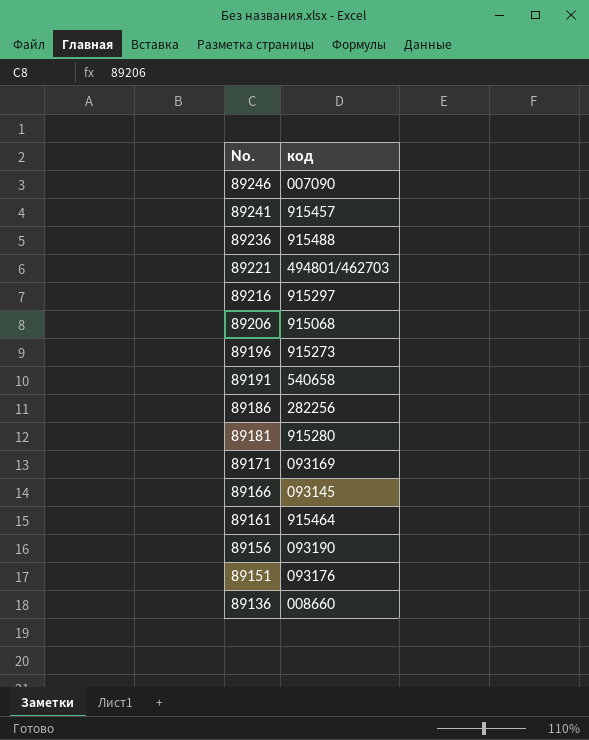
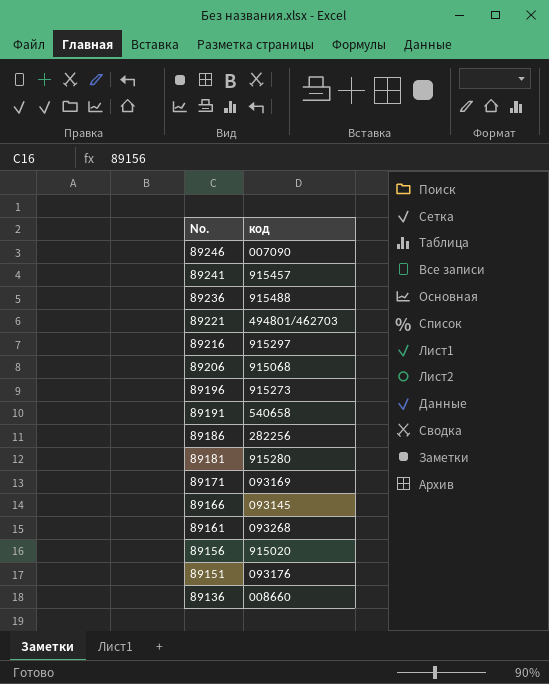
89161 | код: 915464 -> 093268
89156 | код: 093190 -> 915020

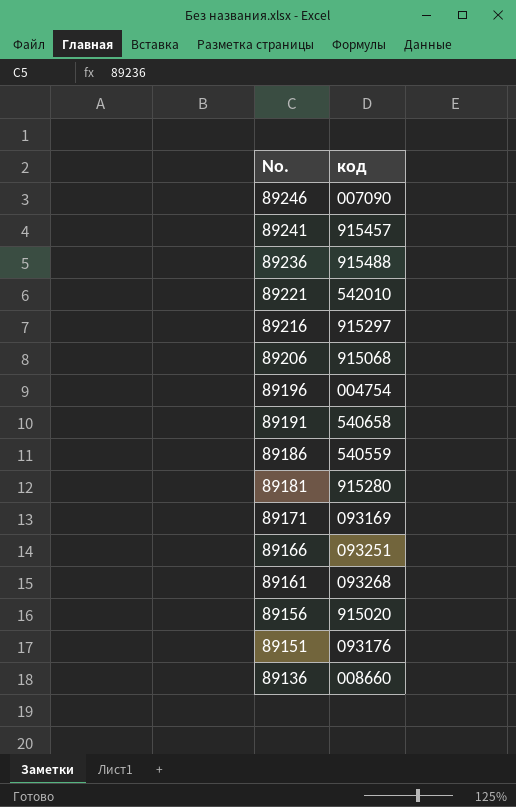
89221 | код: 494801/462703 -> 542010
89196 | код: 915273 -> 004754
89186 | код: 282256 -> 540559
89166 | код: 093145 -> 093251

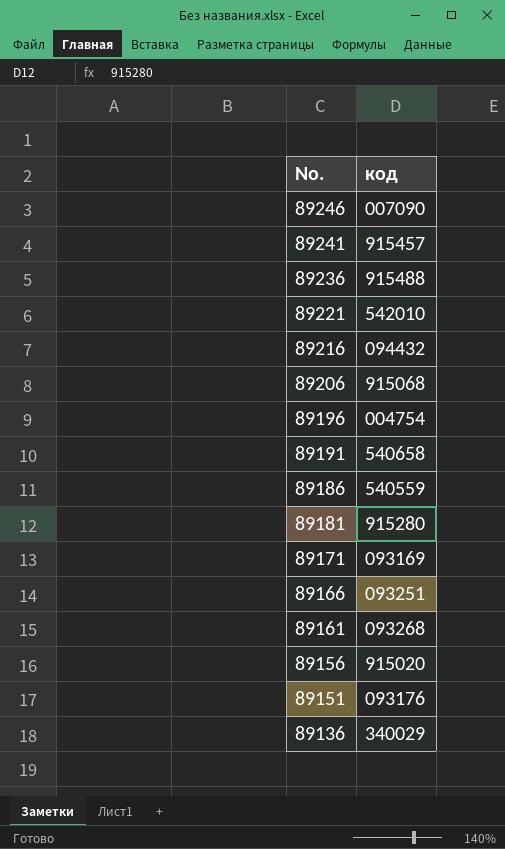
89216 | код: 915297 -> 094432
89136 | код: 008660 -> 340029

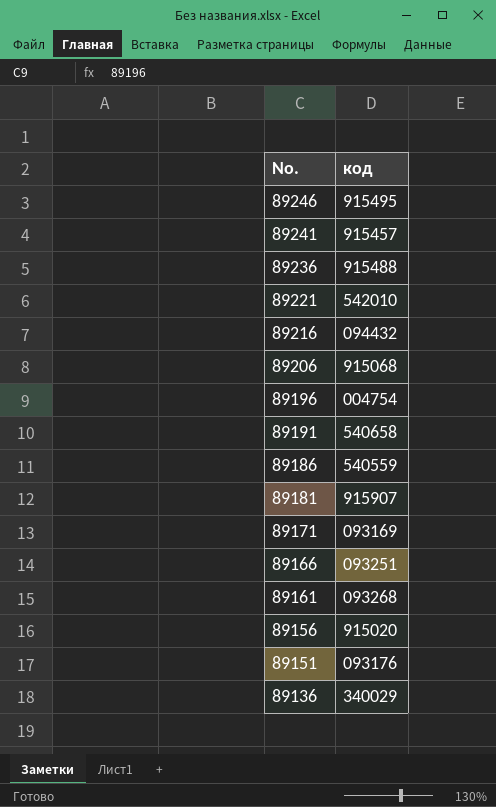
89246 | код: 007090 -> 915495
89181 | код: 915280 -> 915907

